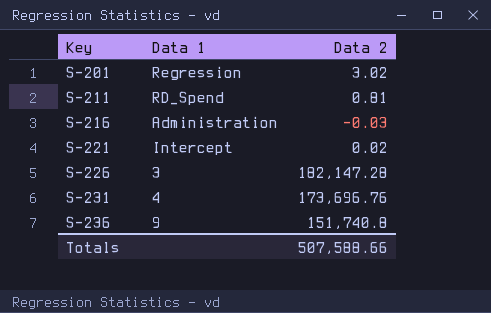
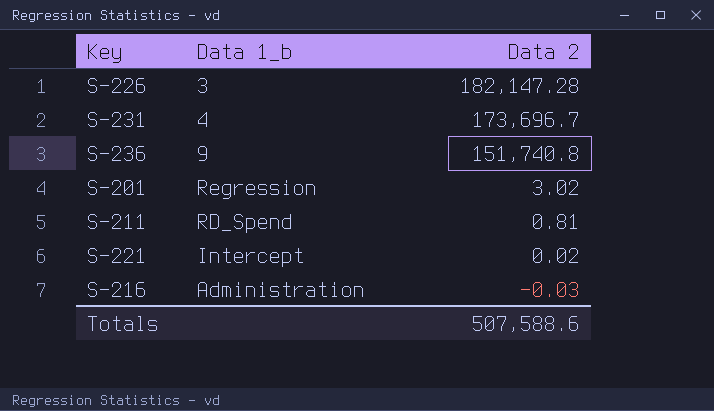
row order: Key ascending -> Data 2 descending
column name: Data 1 -> Data 1_b
S-231 | Data 2: 173,696.76 -> 173,696.7
Totals | Data 2: 507,588.66 -> 507,588.6

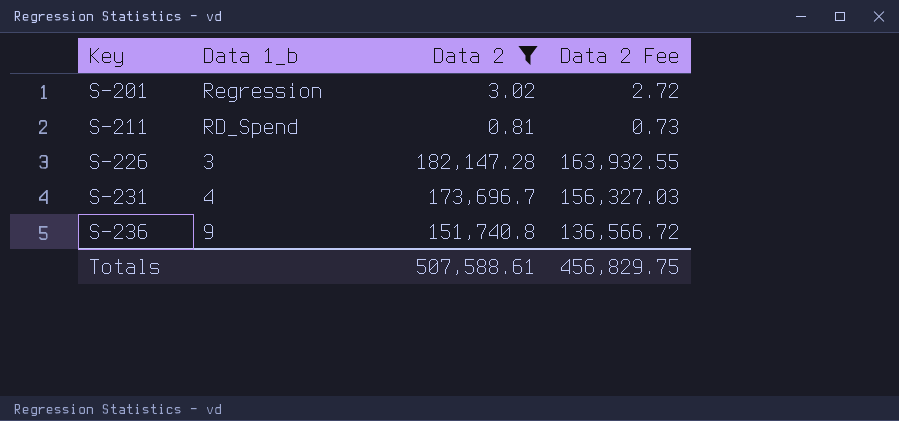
filter: none -> Data 2 >= 0.81
row order: Data 2 descending -> Key ascending
column Data 2 Fee | formula: none -> [Data 2] * 0.9
Totals | Data 2: 507,588.6 -> 507,588.61

